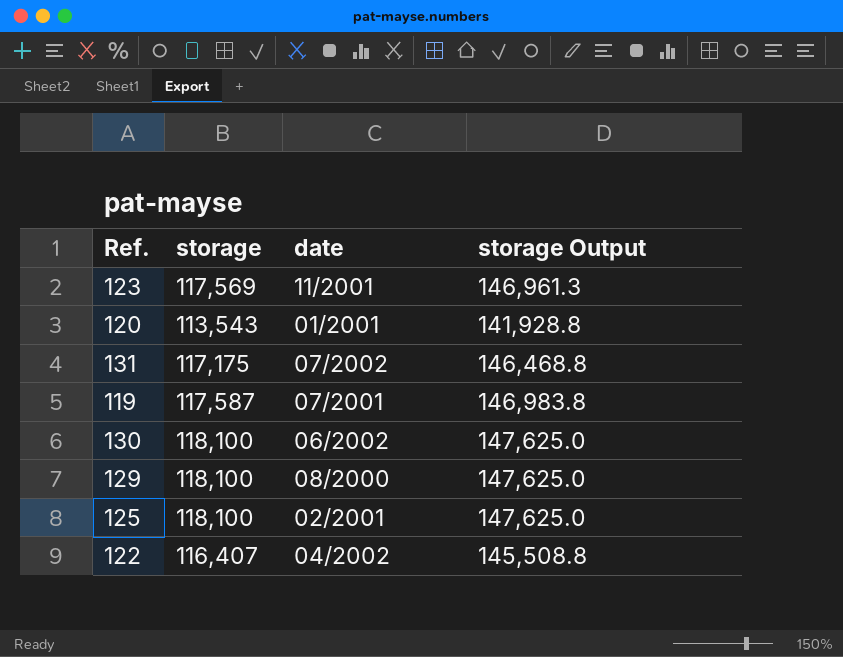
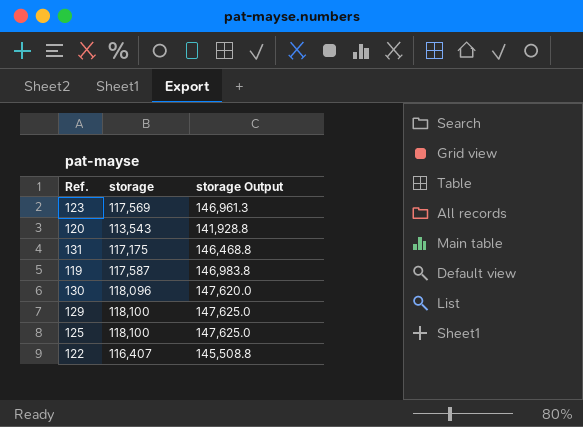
column date | position: 3 -> none
130 | storage: 118,100 -> 118,096
130 | storage Output: 147,625.0 -> 147,620.0

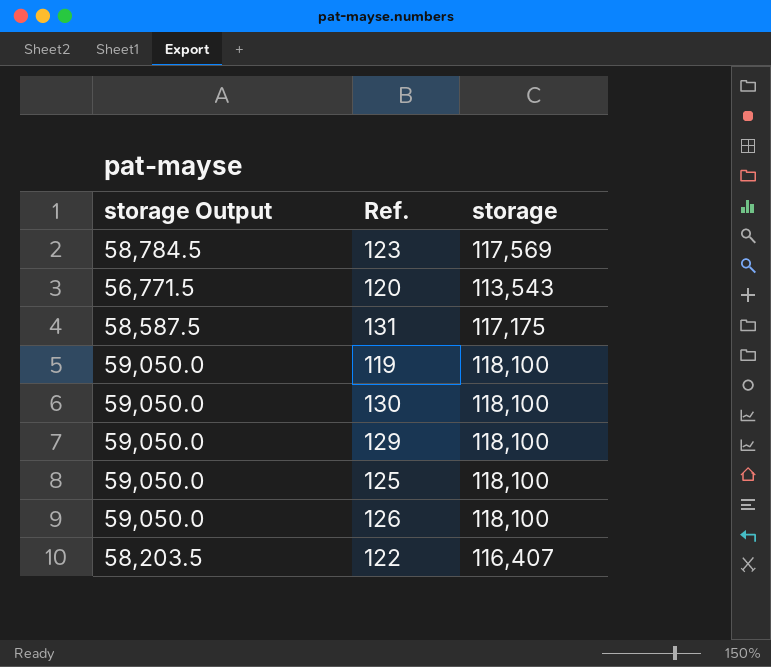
column storage Output | formula: [storage] * 1.25 -> [storage] * 0.5
column storage Output | position: 3 -> 1
119 | storage: 117,587 -> 118,100
130 | storage: 118,096 -> 118,100
row 126: none -> 59,050.0 | 118,100

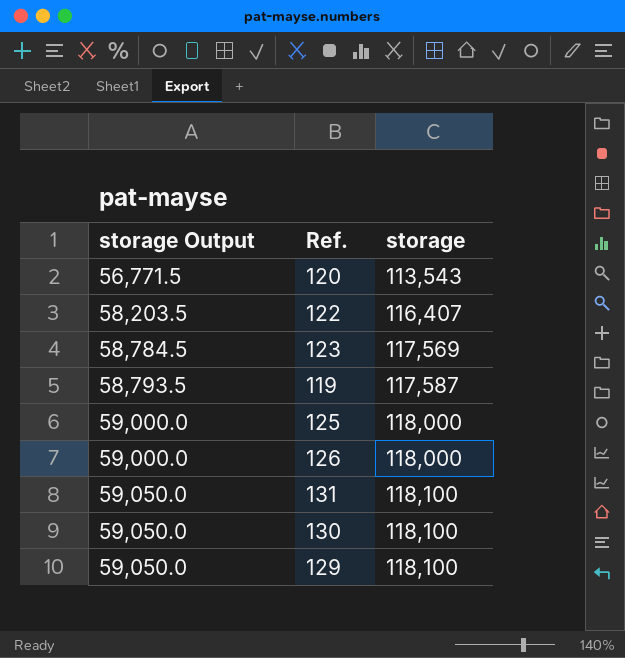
row order: none -> storage Output ascending
119 | storage Output: 59,050.0 -> 58,793.5
119 | storage: 118,100 -> 117,587
125 | storage Output: 59,050.0 -> 59,000.0
125 | storage: 118,100 -> 118,000
126 | storage Output: 59,050.0 -> 59,000.0
126 | storage: 118,100 -> 118,000
131 | storage Output: 58,587.5 -> 59,050.0
131 | storage: 117,175 -> 118,100

